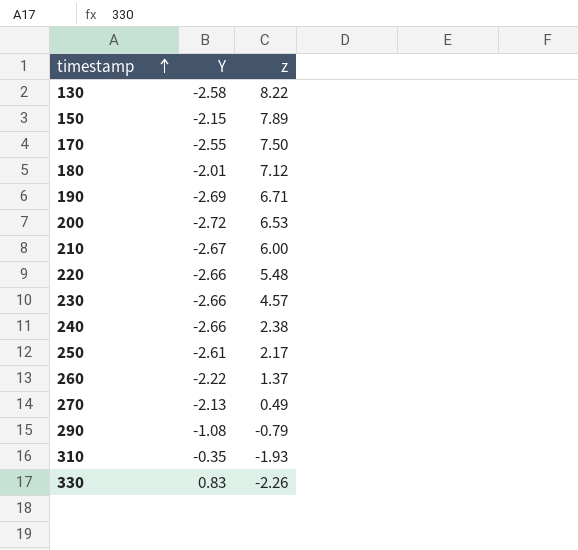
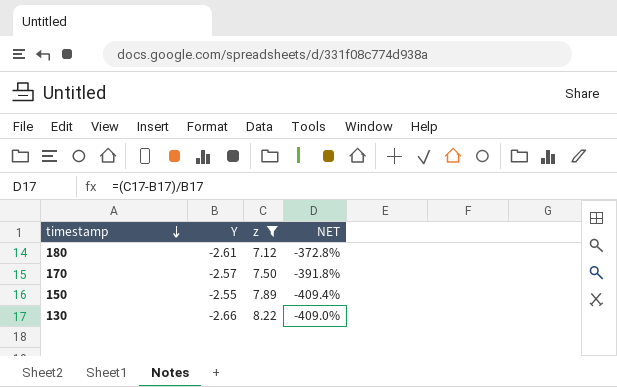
filter: none -> z >= 7.12
row order: timestamp ascending -> timestamp descending
column NET | formula: none -> ([z] - [Y]) / [Y]
180 | Y: -2.01 -> -2.61
170 | Y: -2.55 -> -2.57
150 | Y: -2.15 -> -2.55
130 | Y: -2.58 -> -2.66

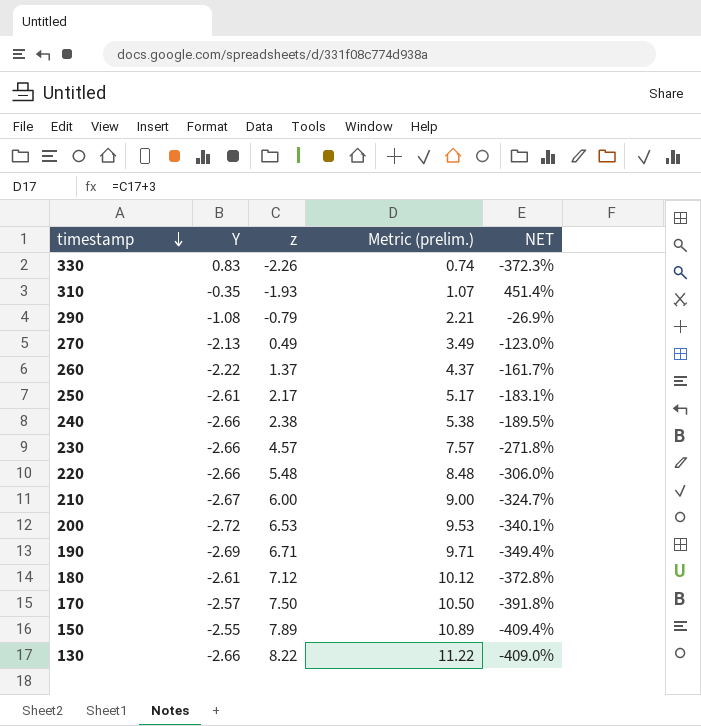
filter: z >= 7.12 -> none
column Metric (prelim.) | formula: none -> [z] + 3

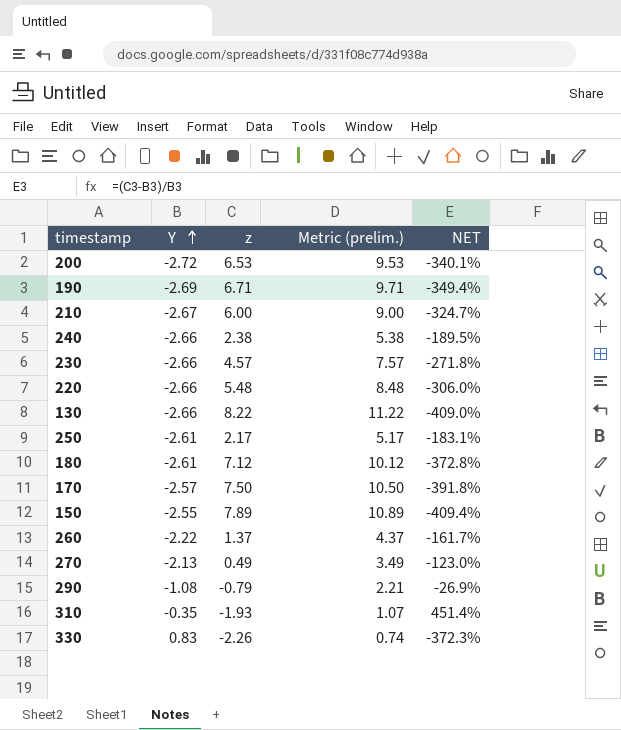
row order: timestamp descending -> Y ascending

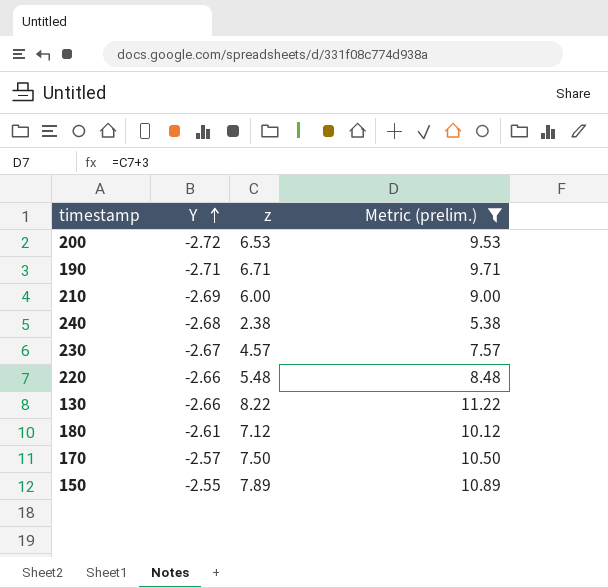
filter: none -> Metric (prelim.) >= 5.38
column NET | formula: ([z] - [Y]) / [Y] -> none
190 | Y: -2.69 -> -2.71
210 | Y: -2.67 -> -2.69
240 | Y: -2.66 -> -2.68
230 | Y: -2.66 -> -2.67

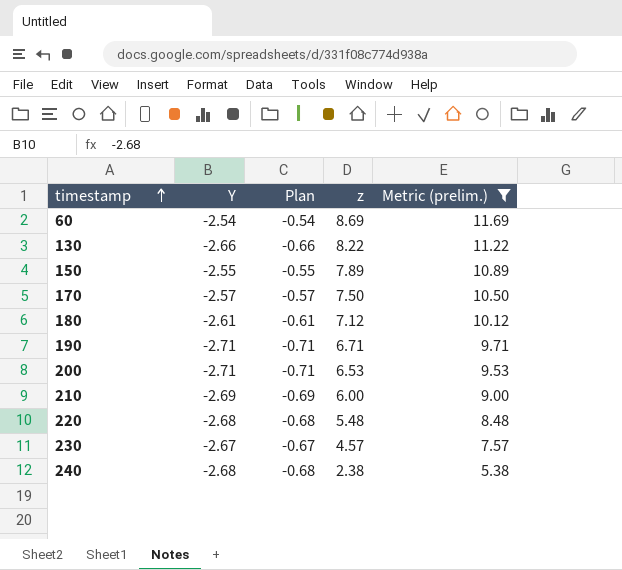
row order: Y ascending -> timestamp ascending
column Plan | formula: none -> [Y] + 2
row 60: none -> -2.54 | -0.54 | 8.69 | 11.69
200 | Y: -2.72 -> -2.71
220 | Y: -2.66 -> -2.68

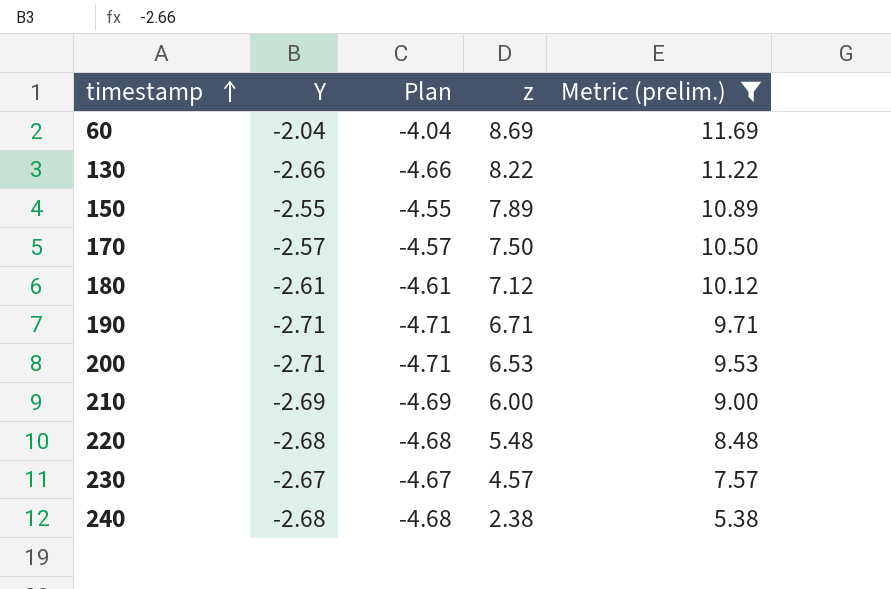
column Plan | formula: [Y] + 2 -> [Y] - 2
60 | Y: -2.54 -> -2.04

